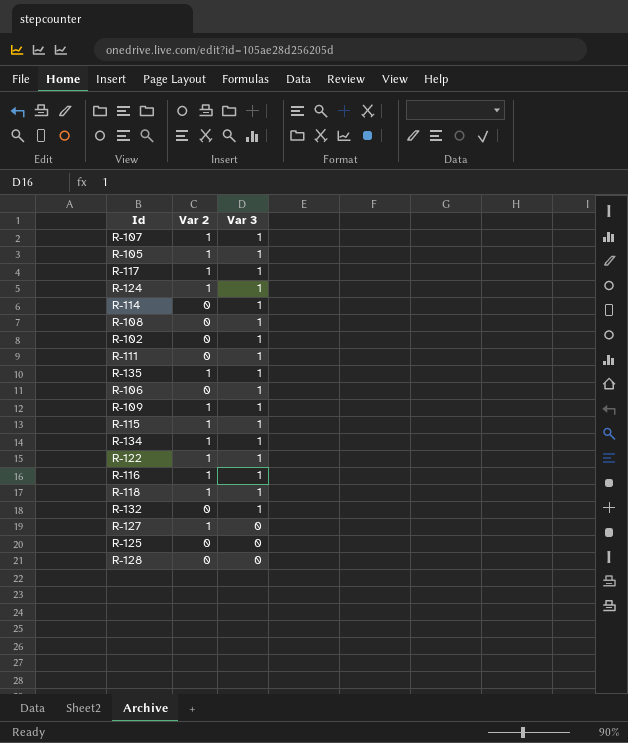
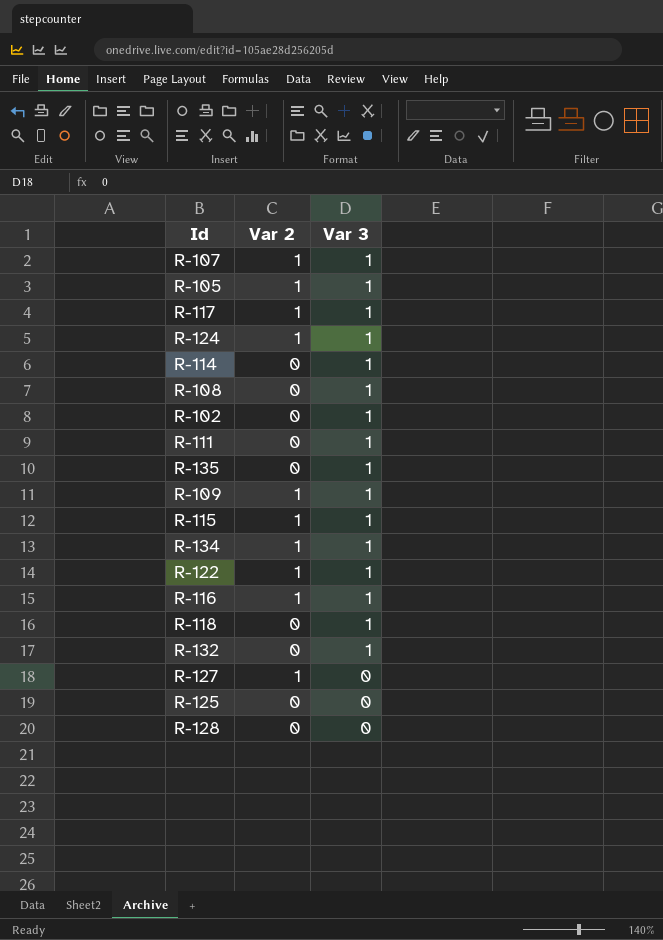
row R-106: 0 | 1 -> none
R-135 | Var 2: 1 -> 0
R-118 | Var 2: 1 -> 0

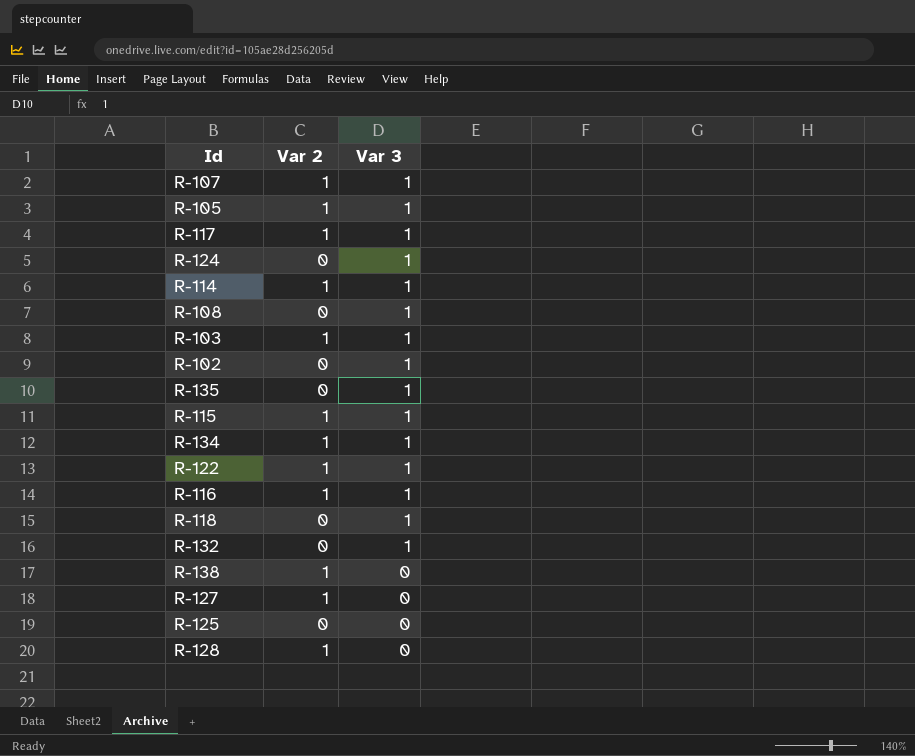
row R-111: 0 | 1 -> none
row R-109: 1 | 1 -> none
R-124 | Var 2: 1 -> 0
R-114 | Var 2: 0 -> 1
row R-103: none -> 1 | 1
row R-138: none -> 1 | 0
R-128 | Var 2: 0 -> 1

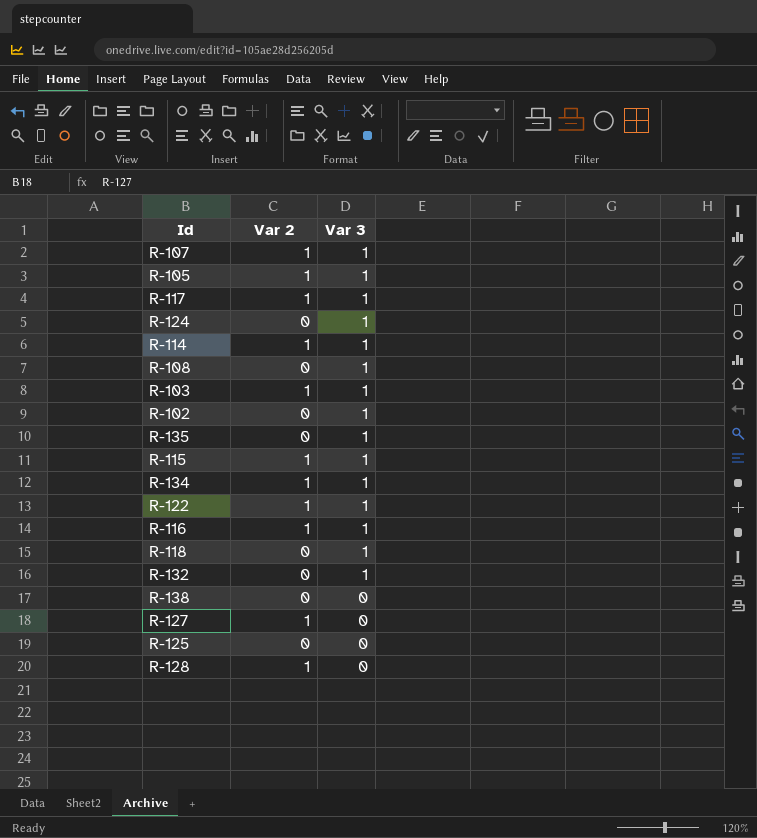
R-138 | Var 2: 1 -> 0

